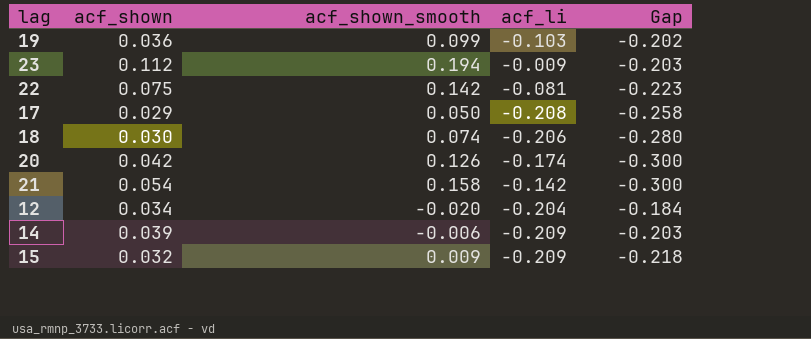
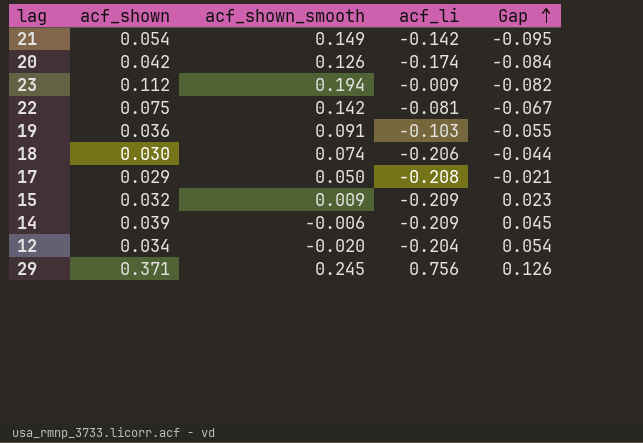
row order: none -> Gap ascending
column Gap | formula: [acf_li] - [acf_shown_smooth] -> [acf_shown] - [acf_shown_smooth]
21 | acf_shown_smooth: 0.158 -> 0.149
19 | acf_shown_smooth: 0.099 -> 0.091
row 29: none -> 0.371 | 0.245 | 0.756 | 0.126

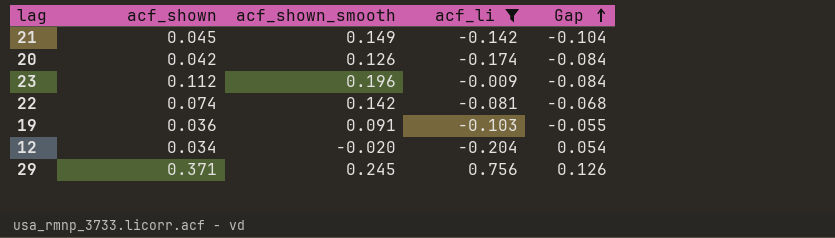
filter: none -> acf_li >= -0.204
21 | acf_shown: 0.054 -> 0.045
21 | Gap: -0.095 -> -0.104
23 | acf_shown_smooth: 0.194 -> 0.196
23 | Gap: -0.082 -> -0.084
22 | acf_shown: 0.075 -> 0.074
22 | Gap: -0.067 -> -0.068

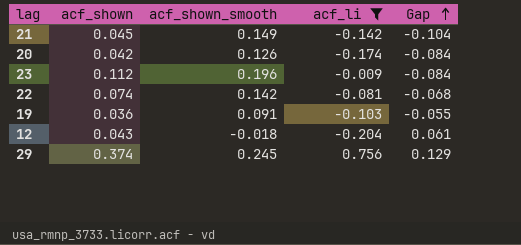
12 | acf_shown: 0.034 -> 0.043
12 | acf_shown_smooth: -0.020 -> -0.018
12 | Gap: 0.054 -> 0.061
29 | acf_shown: 0.371 -> 0.374
29 | Gap: 0.126 -> 0.129

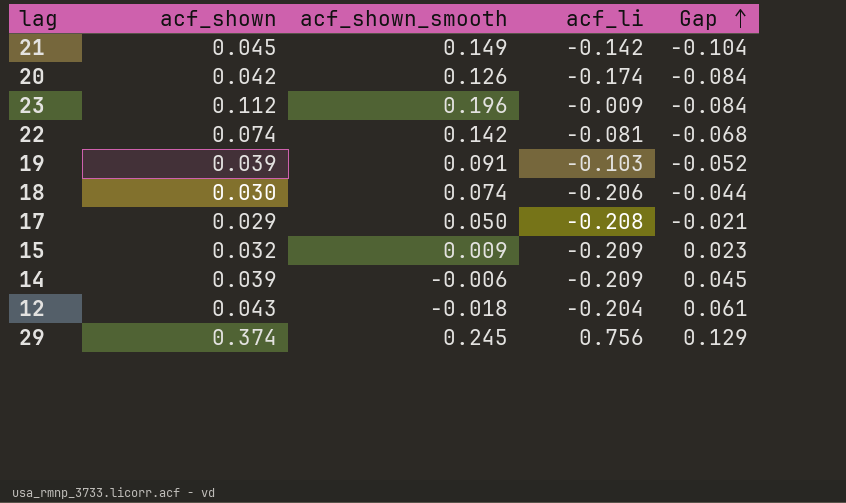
filter: acf_li >= -0.204 -> none
19 | acf_shown: 0.036 -> 0.039
19 | Gap: -0.055 -> -0.052

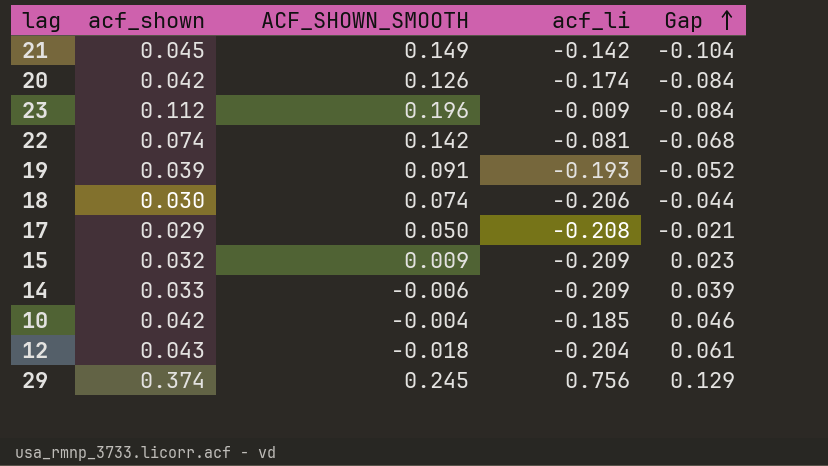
column name: acf_shown_smooth -> ACF_SHOWN_SMOOTH
19 | acf_li: -0.103 -> -0.193
14 | acf_shown: 0.039 -> 0.033
14 | Gap: 0.045 -> 0.039
row 10: none -> 0.042 | -0.004 | -0.185 | 0.046

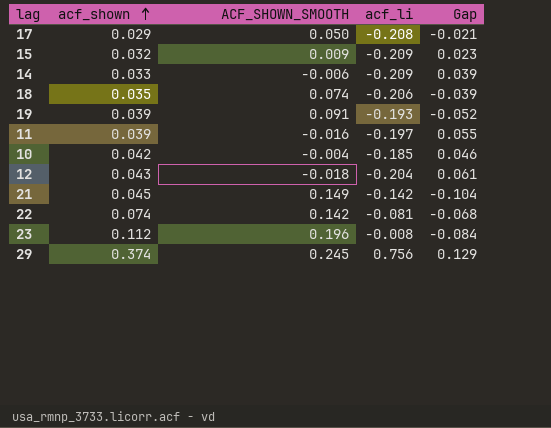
row order: Gap ascending -> acf_shown ascending
row 20: 0.042 | 0.126 | -0.174 | -0.084 -> none
18 | acf_shown: 0.030 -> 0.035
18 | Gap: -0.044 -> -0.039
row 11: none -> 0.039 | -0.016 | -0.197 | 0.055
23 | acf_li: -0.009 -> -0.008

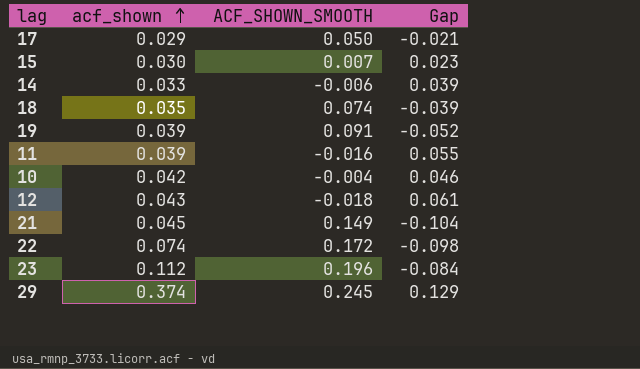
column acf_li | position: 4 -> none
15 | acf_shown: 0.032 -> 0.030
15 | ACF_SHOWN_SMOOTH: 0.009 -> 0.007
22 | ACF_SHOWN_SMOOTH: 0.142 -> 0.172
22 | Gap: -0.068 -> -0.098

